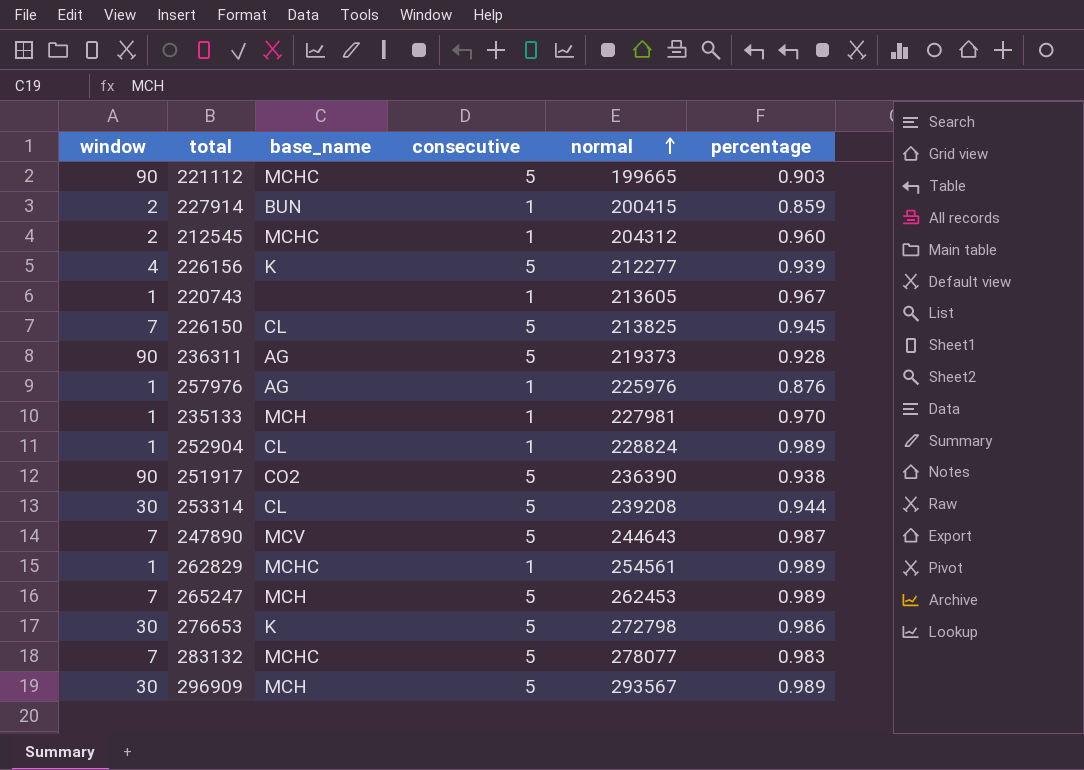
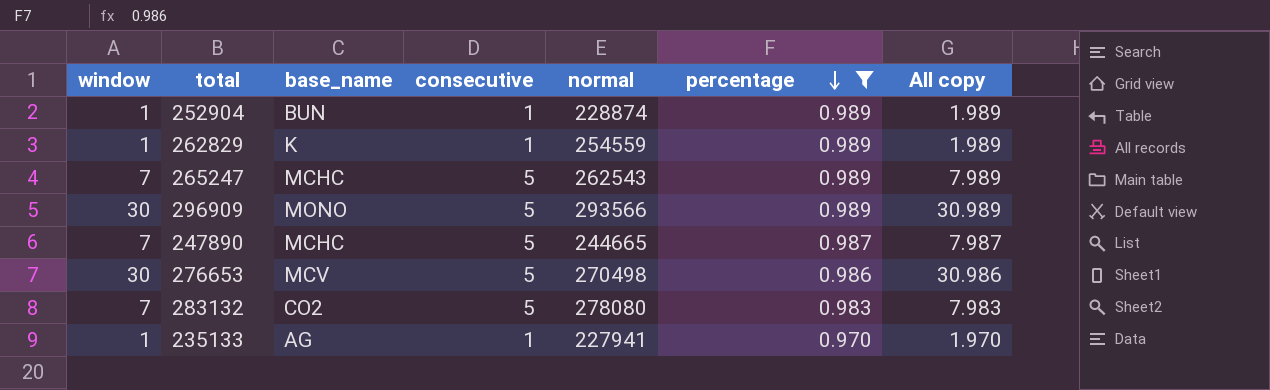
filter: none -> percentage >= 0.970
row order: normal ascending -> percentage descending
column All copy | formula: none -> [window] + [percentage]
252904 | base_name: CL -> BUN
252904 | normal: 228824 -> 228874
262829 | base_name: MCHC -> K
262829 | normal: 254561 -> 254559
265247 | base_name: MCH -> MCHC
265247 | normal: 262453 -> 262543
296909 | base_name: MCH -> MONO
296909 | normal: 293567 -> 293566
247890 | base_name: MCV -> MCHC
247890 | normal: 244643 -> 244665
276653 | base_name: K -> MCV
276653 | normal: 272798 -> 270498
283132 | base_name: MCHC -> CO2
283132 | normal: 278077 -> 278080
235133 | base_name: MCH -> AG
235133 | normal: 227981 -> 227941

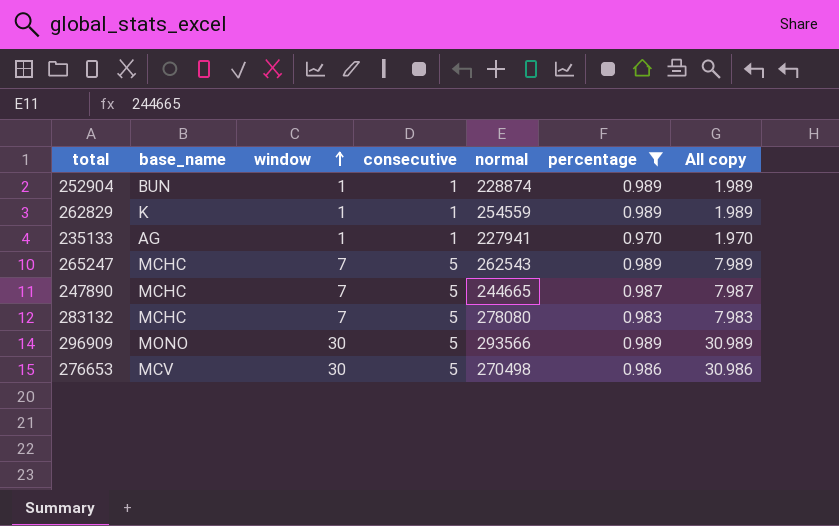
row order: percentage descending -> window ascending
column window | position: 1 -> 3
283132 | base_name: CO2 -> MCHC

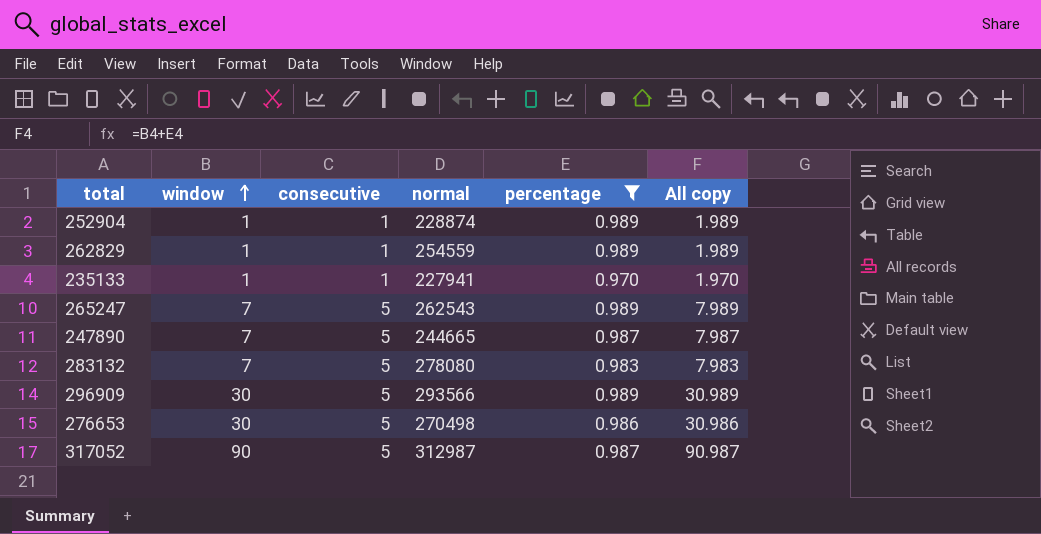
column base_name | position: 2 -> none
row 317052: none -> 90 | 5 | 312987 | 0.987 | 90.987

